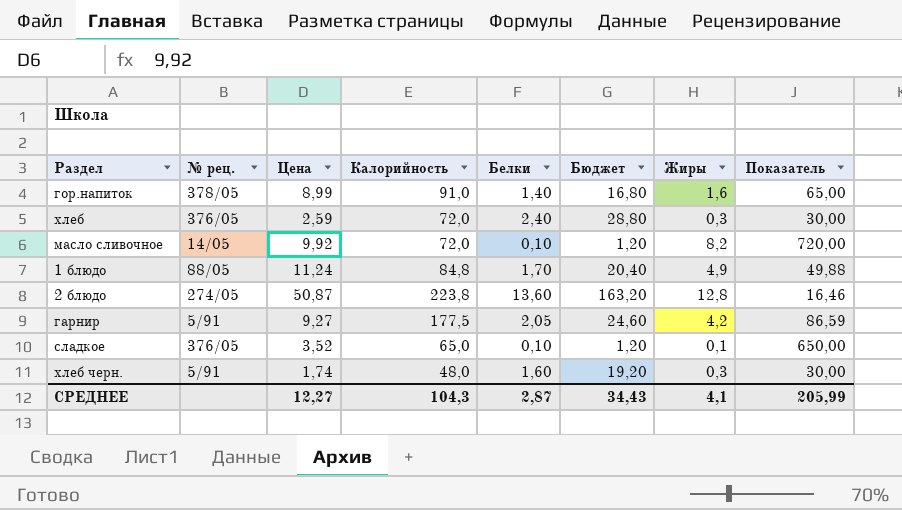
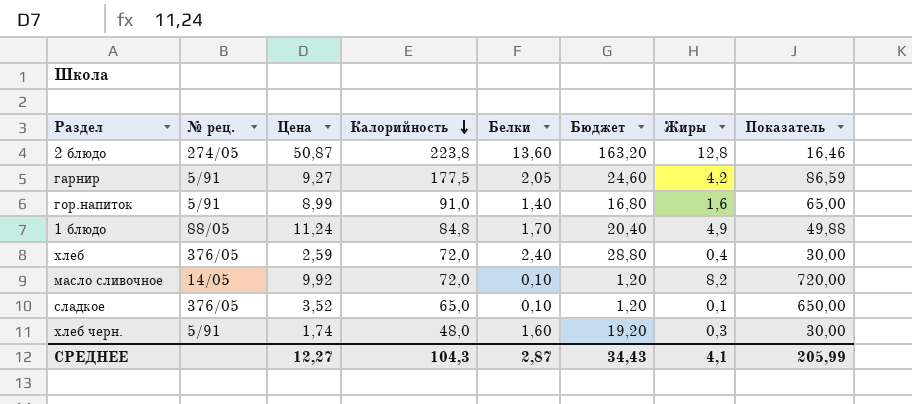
row order: none -> Калорийность descending
гор.напиток | № рец.: 378/05 -> 5/91
хлеб | Жиры: 0,3 -> 0,4

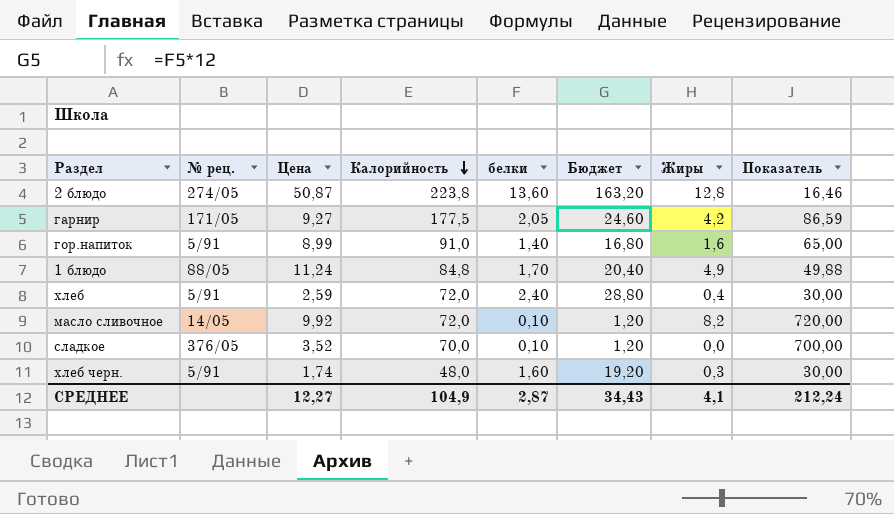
column name: Белки -> белки
гарнир | № рец.: 5/91 -> 171/05
хлеб | № рец.: 376/05 -> 5/91
сладкое | Калорийность: 65,0 -> 70,0
сладкое | Жиры: 0,1 -> 0,0
сладкое | Показатель: 650,00 -> 700,00
СРЕДНЕЕ | Калорийность: 104,3 -> 104,9
СРЕДНЕЕ | Показатель: 205,99 -> 212,24

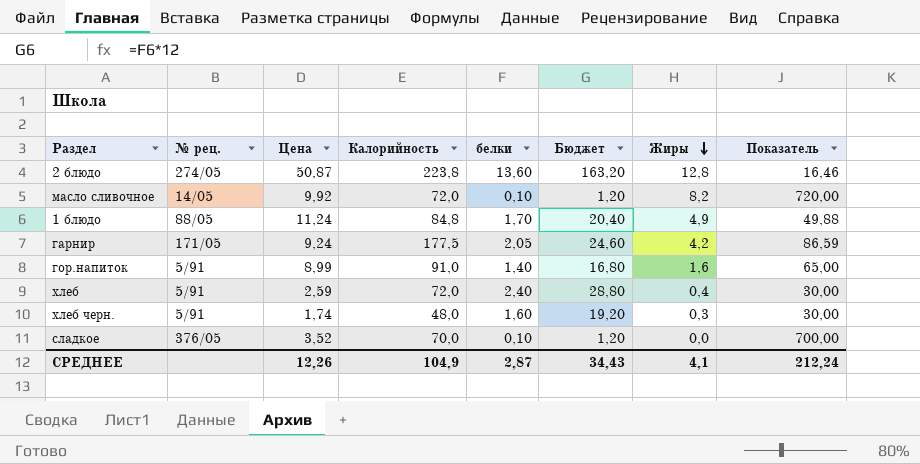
row order: Калорийность descending -> Жиры descending
гарнир | Цена: 9,27 -> 9,24
СРЕДНЕЕ | Цена: 12,27 -> 12,26

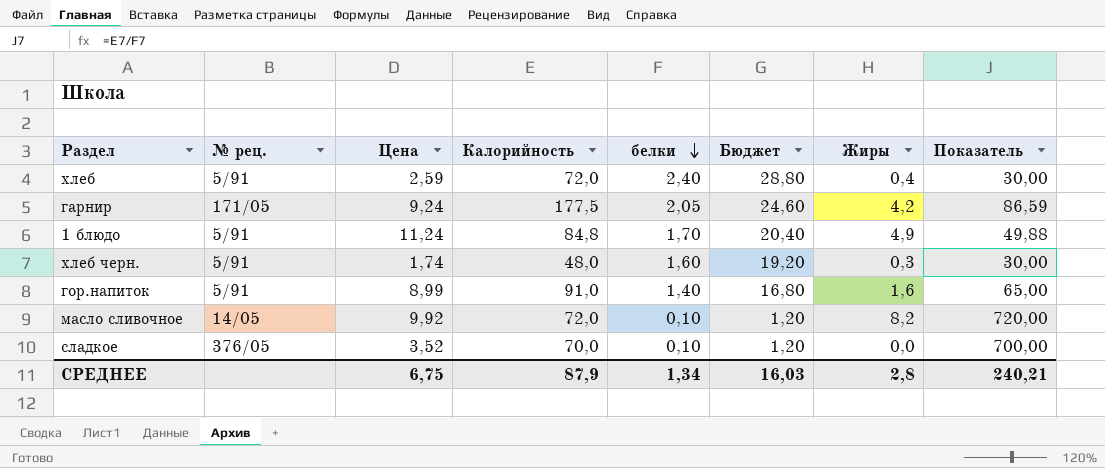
row order: Жиры descending -> белки descending
row 2 блюдо: 274/05 | 50,87 | 223,8 | 13,60 | 163,20 | 12,8 | 16,46 -> none
1 блюдо | № рец.: 88/05 -> 5/91
СРЕДНЕЕ | Цена: 12,26 -> 6,75
СРЕДНЕЕ | Калорийность: 104,9 -> 87,9
СРЕДНЕЕ | белки: 2,87 -> 1,34
СРЕДНЕЕ | Бюджет: 34,43 -> 16,03
СРЕДНЕЕ | Жиры: 4,1 -> 2,8
СРЕДНЕЕ | Показатель: 212,24 -> 240,21

